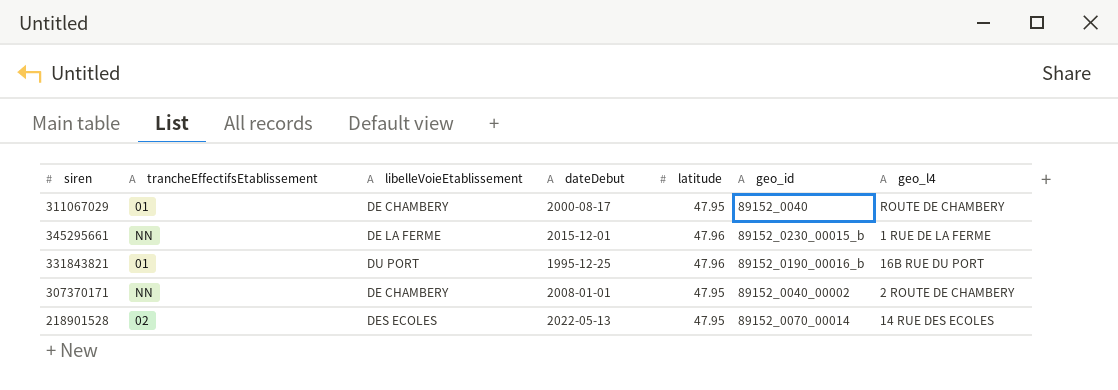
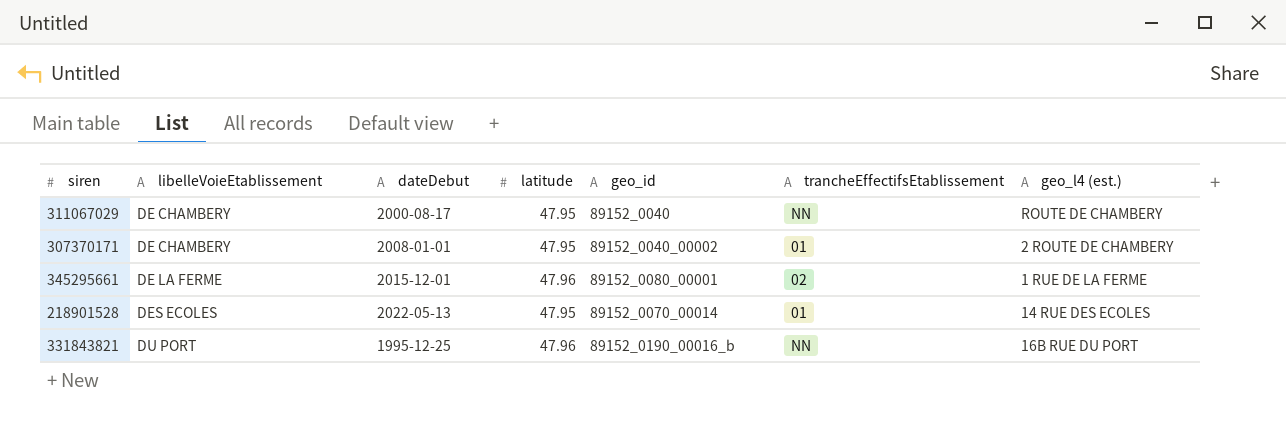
row order: none -> libelleVoieEtablissement ascending
column trancheEffectifsEtablissement | position: 2 -> 6
column name: geo_l4 -> geo_l4 (est.)
311067029 | trancheEffectifsEtablissement: 01 -> NN
307370171 | trancheEffectifsEtablissement: NN -> 01
345295661 | geo_id: 89152_0230_00015_b -> 89152_0080_00001
345295661 | trancheEffectifsEtablissement: NN -> 02
218901528 | trancheEffectifsEtablissement: 02 -> 01
331843821 | trancheEffectifsEtablissement: 01 -> NN

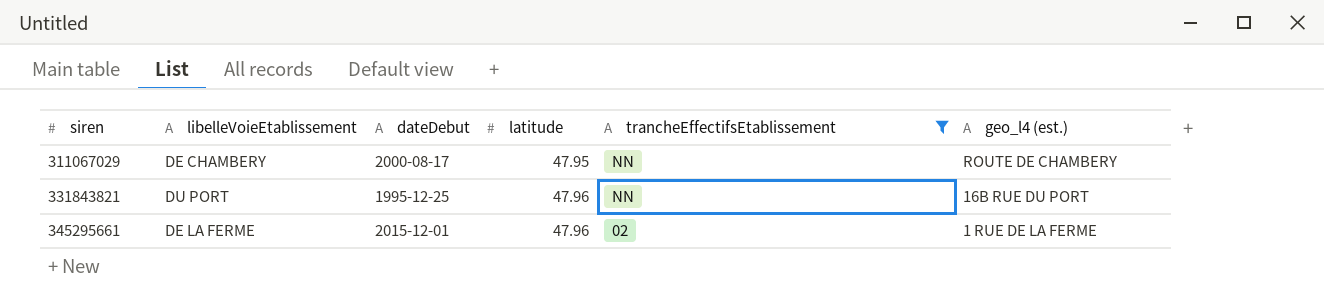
filter: none -> trancheEffectifsEtablissement != 01
row order: libelleVoieEtablissement ascending -> siren ascending
column geo_id | position: 5 -> none

